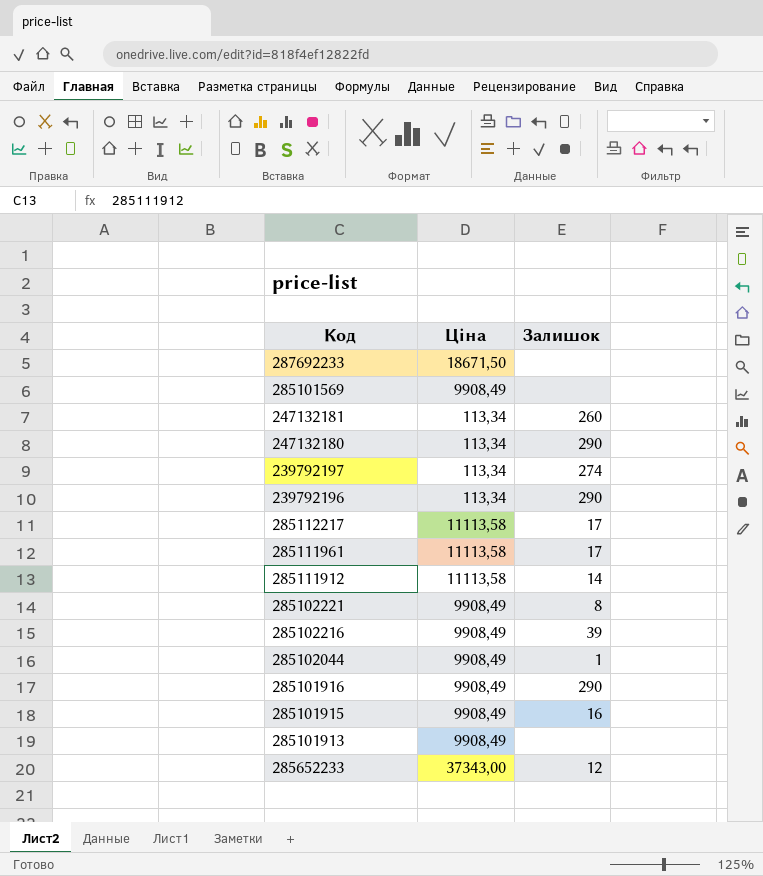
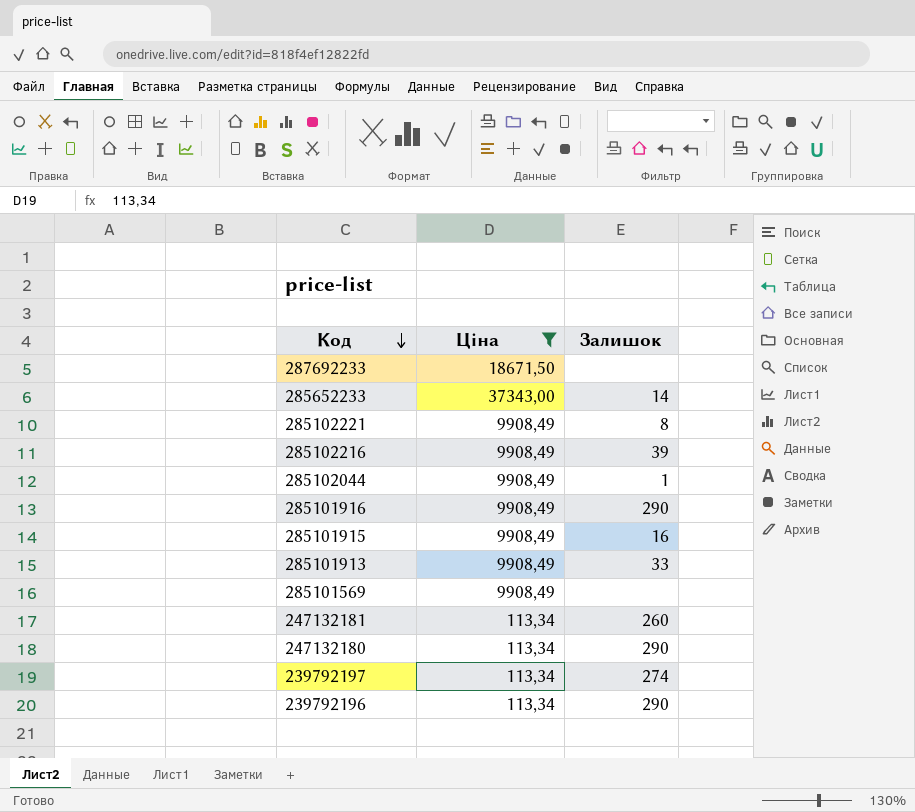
filter: none -> Ціна != 11113,58
row order: none -> Код descending
285652233 | Залишок: 12 -> 14
285101913 | Залишок: none -> 33

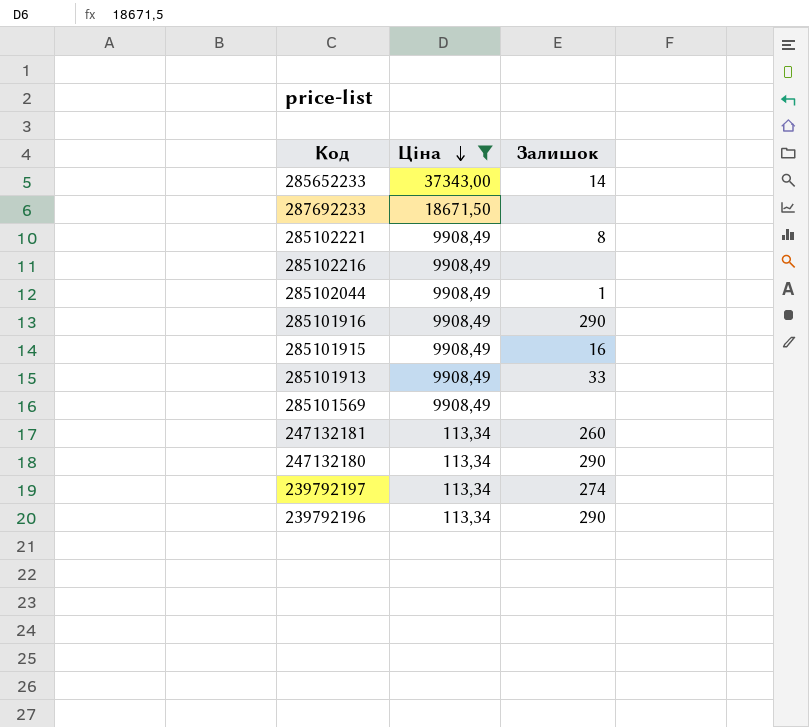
row order: Код descending -> Ціна descending
285102216 | Залишок: 39 -> none

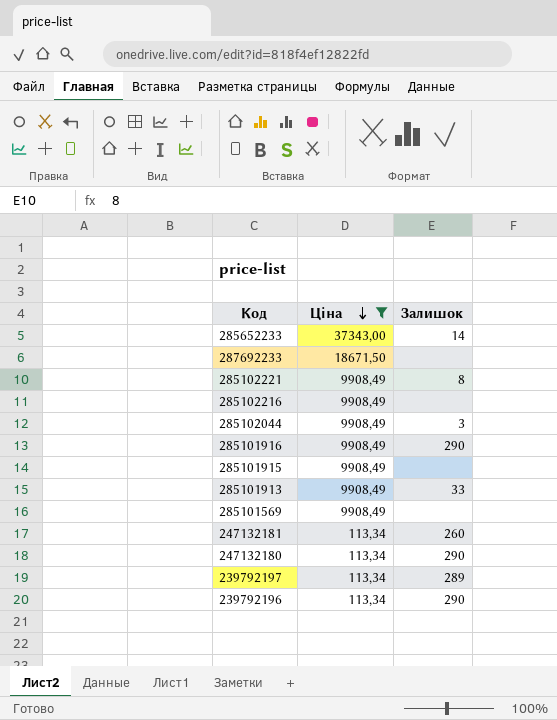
285102044 | Залишок: 1 -> 3
285101915 | Залишок: 16 -> none
239792197 | Залишок: 274 -> 289

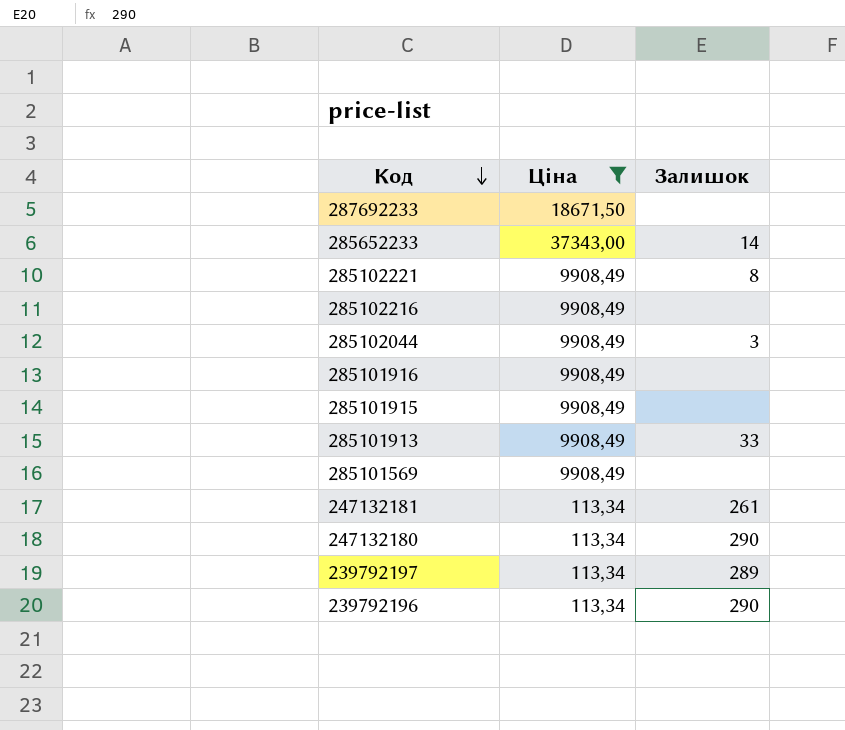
row order: Ціна descending -> Код descending
285101916 | Залишок: 290 -> none
247132181 | Залишок: 260 -> 261

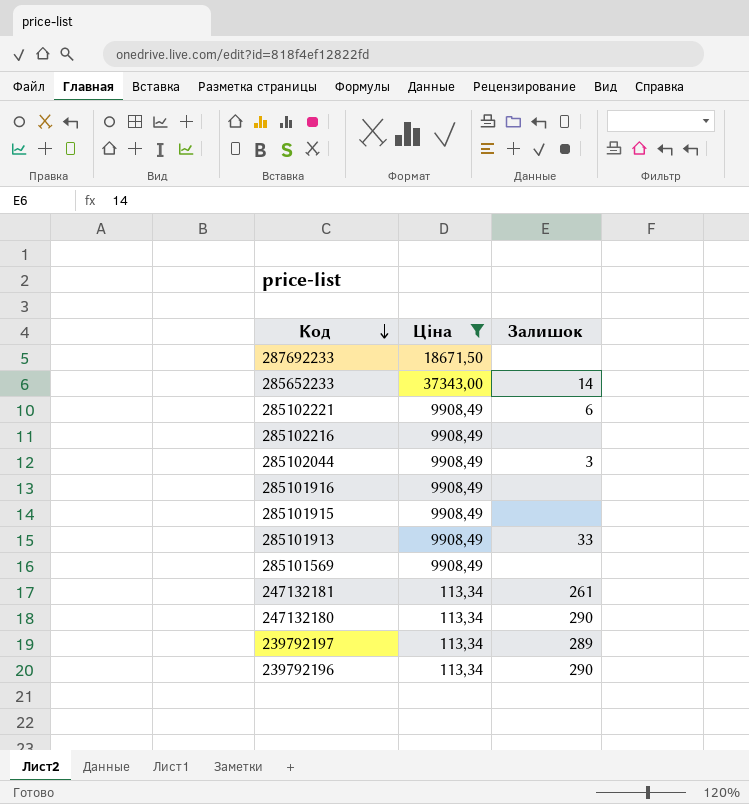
285102221 | Залишок: 8 -> 6

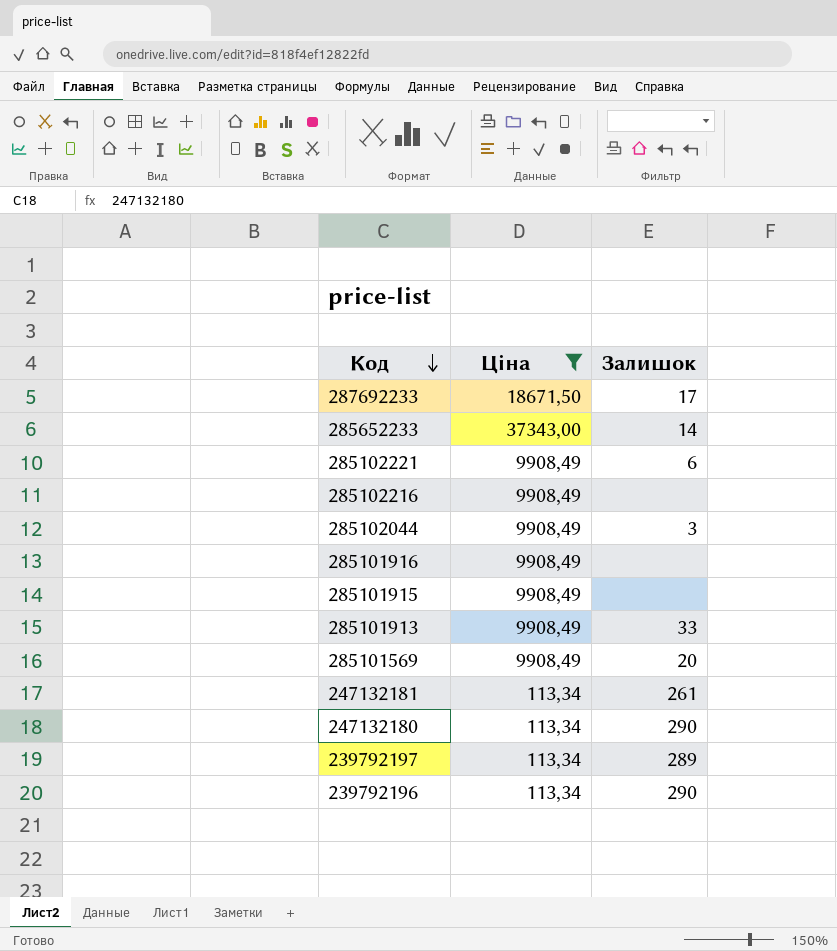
287692233 | Залишок: none -> 17
285101569 | Залишок: none -> 20

